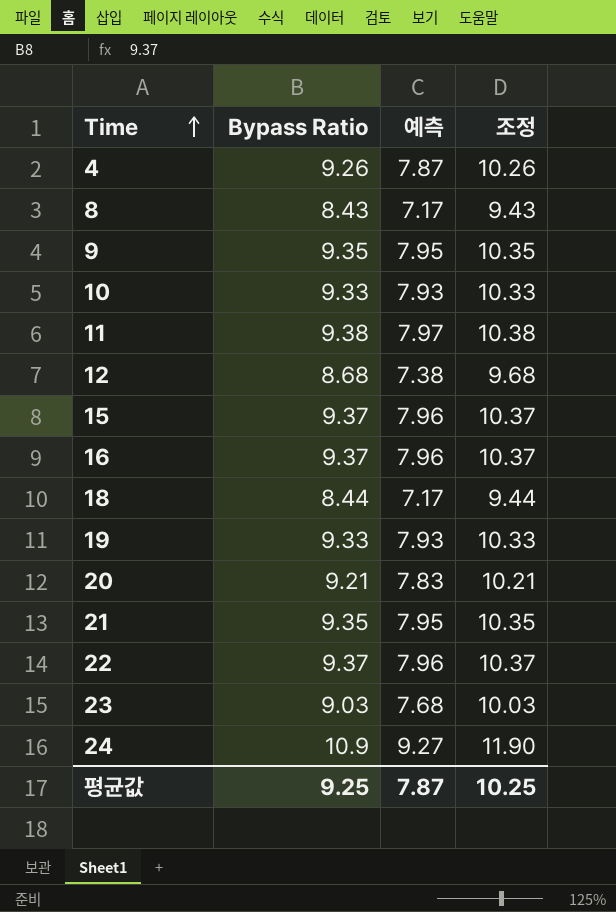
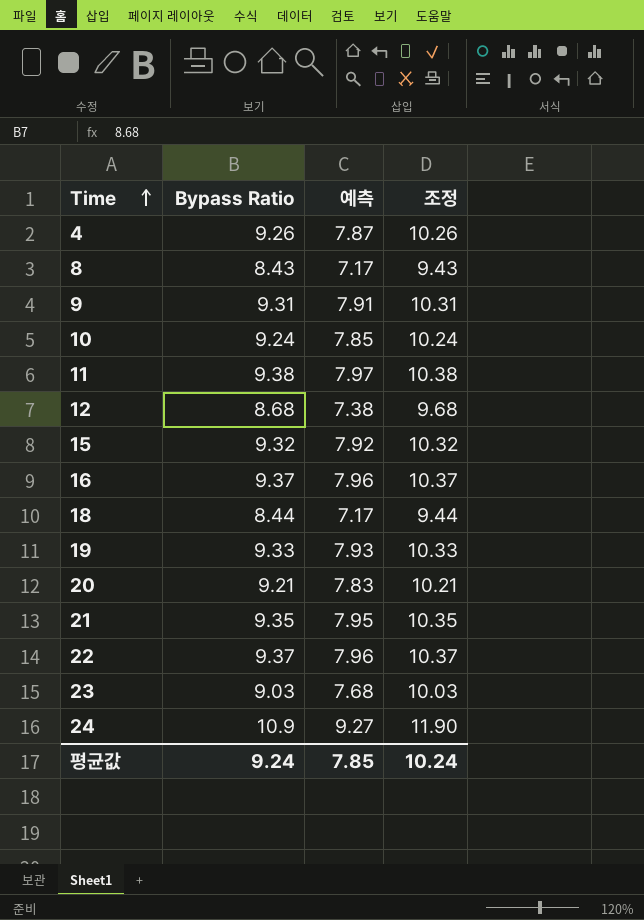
9 | Bypass Ratio: 9.35 -> 9.31
9 | 예측: 7.95 -> 7.91
9 | 조정: 10.35 -> 10.31
10 | Bypass Ratio: 9.33 -> 9.24
10 | 예측: 7.93 -> 7.85
10 | 조정: 10.33 -> 10.24
15 | Bypass Ratio: 9.37 -> 9.32
15 | 예측: 7.96 -> 7.92
15 | 조정: 10.37 -> 10.32
평균값 | Bypass Ratio: 9.25 -> 9.24
평균값 | 예측: 7.87 -> 7.85
평균값 | 조정: 10.25 -> 10.24

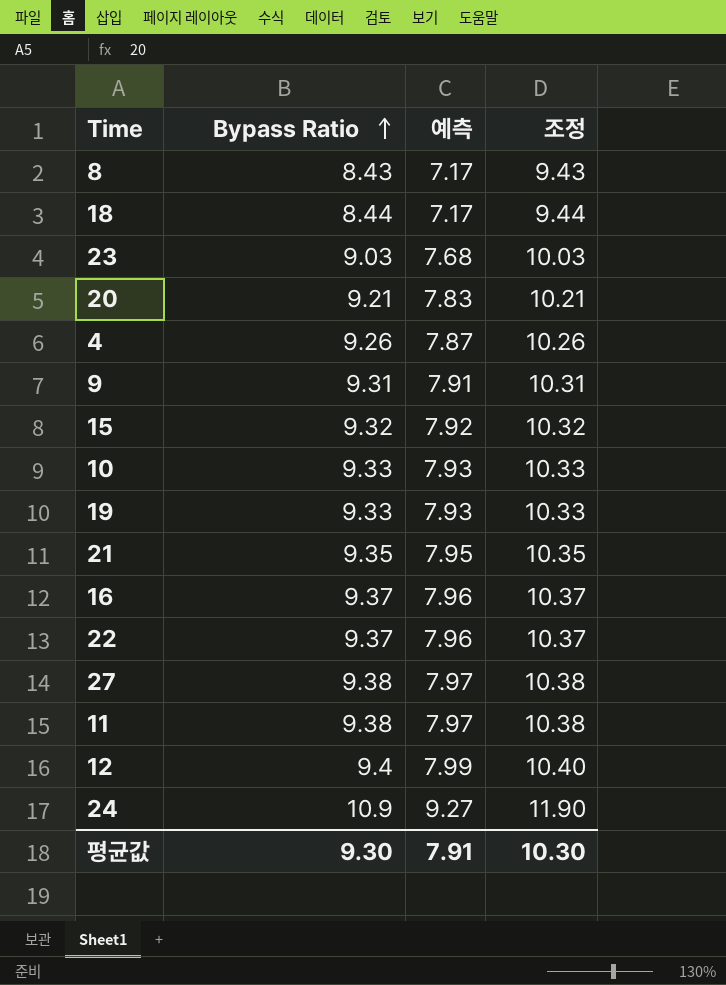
row order: Time ascending -> Bypass Ratio ascending
10 | Bypass Ratio: 9.24 -> 9.33
10 | 예측: 7.85 -> 7.93
10 | 조정: 10.24 -> 10.33
row 27: none -> 9.38 | 7.97 | 10.38
12 | Bypass Ratio: 8.68 -> 9.4
12 | 예측: 7.38 -> 7.99
12 | 조정: 9.68 -> 10.40
평균값 | Bypass Ratio: 9.24 -> 9.30
평균값 | 예측: 7.85 -> 7.91
평균값 | 조정: 10.24 -> 10.30

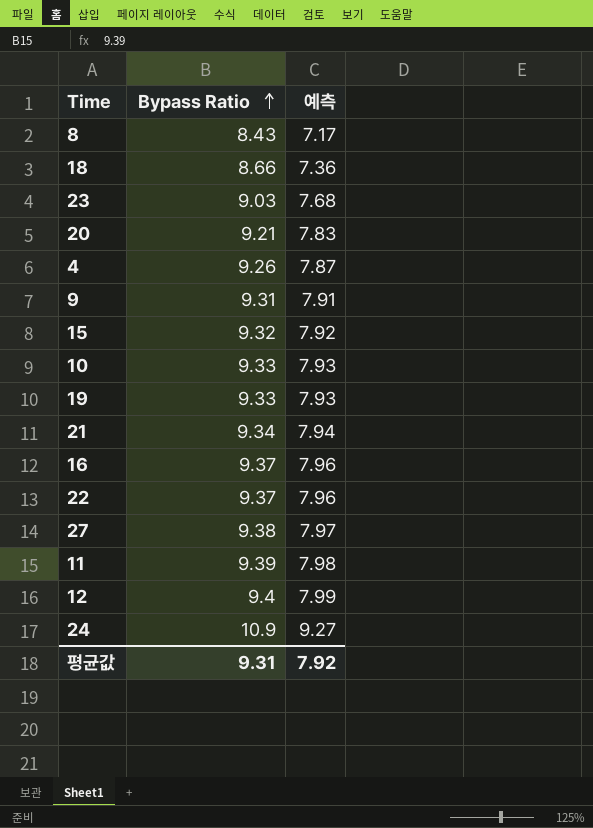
column 조정 | formula: [Bypass Ratio] + 1 -> none
18 | Bypass Ratio: 8.44 -> 8.66
18 | 예측: 7.17 -> 7.36
21 | Bypass Ratio: 9.35 -> 9.34
21 | 예측: 7.95 -> 7.94
11 | Bypass Ratio: 9.38 -> 9.39
11 | 예측: 7.97 -> 7.98
평균값 | Bypass Ratio: 9.30 -> 9.31
평균값 | 예측: 7.91 -> 7.92

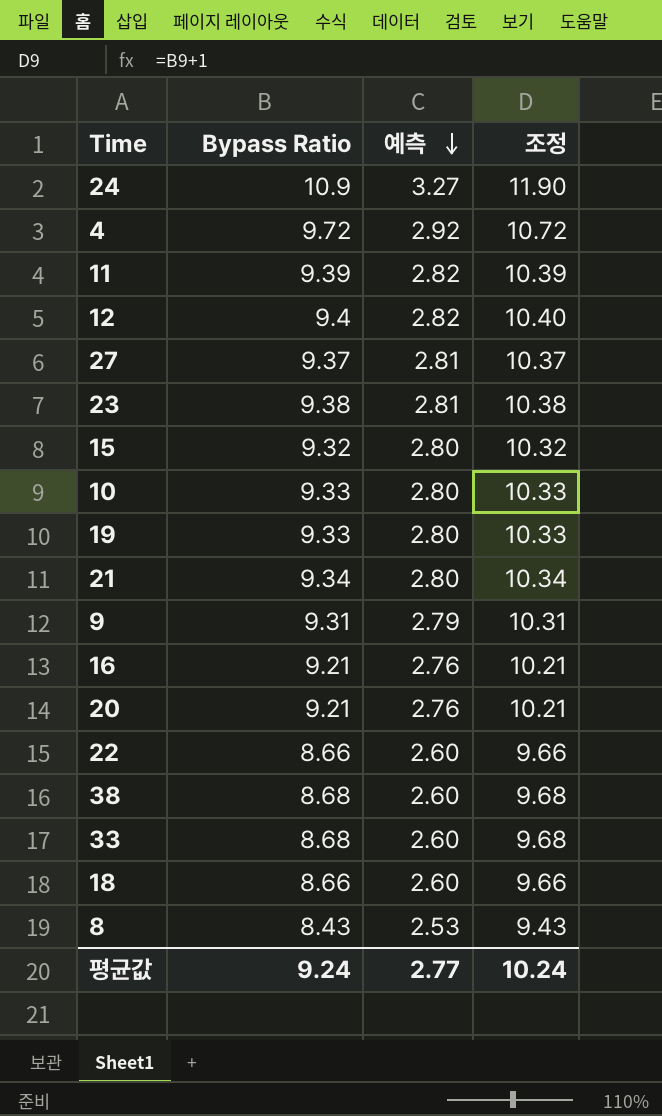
row order: Bypass Ratio ascending -> 예측 descending
column 예측 | formula: [Bypass Ratio] * 0.85 -> [Bypass Ratio] * 0.3
column 조정 | formula: none -> [Bypass Ratio] + 1
4 | Bypass Ratio: 9.26 -> 9.72
27 | Bypass Ratio: 9.38 -> 9.37
23 | Bypass Ratio: 9.03 -> 9.38
16 | Bypass Ratio: 9.37 -> 9.21
22 | Bypass Ratio: 9.37 -> 8.66
row 38: none -> 8.68 | 2.60 | 9.68
row 33: none -> 8.68 | 2.60 | 9.68
평균값 | Bypass Ratio: 9.31 -> 9.24
평균값 | 예측: 7.92 -> 2.77

